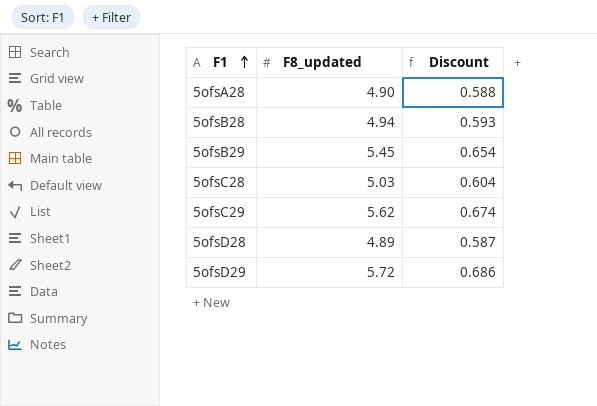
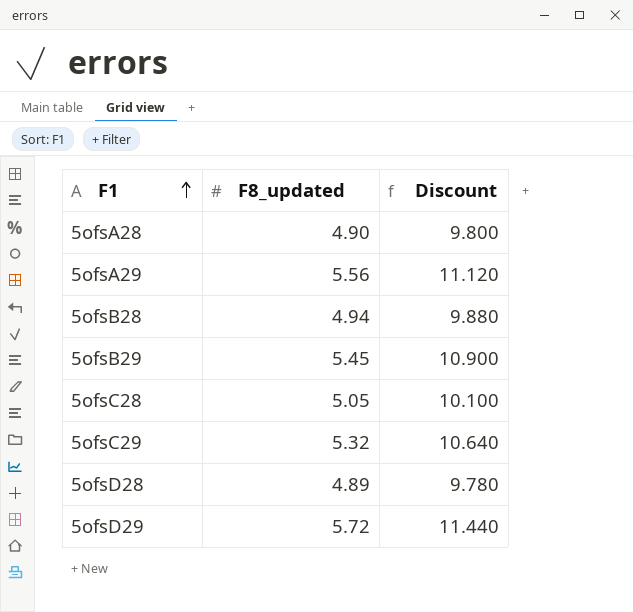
column Discount | formula: [F8_updated] * 0.12 -> [F8_updated] * 2
row 5ofsA29: none -> 5.56 | 11.120
5ofsC28 | F8_updated: 5.03 -> 5.05
5ofsC29 | F8_updated: 5.62 -> 5.32

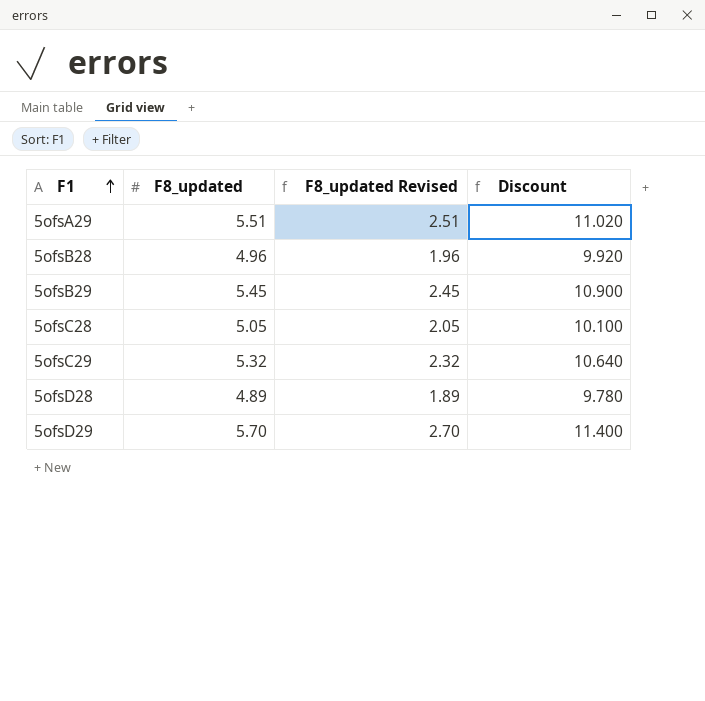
column F8_updated Revised | formula: none -> [F8_updated] - 3
row 5ofsA28: 4.90 | 9.800 -> none
5ofsA29 | F8_updated: 5.56 -> 5.51
5ofsA29 | Discount: 11.120 -> 11.020
5ofsB28 | F8_updated: 4.94 -> 4.96
5ofsB28 | Discount: 9.880 -> 9.920
5ofsD29 | F8_updated: 5.72 -> 5.70
5ofsD29 | Discount: 11.440 -> 11.400

